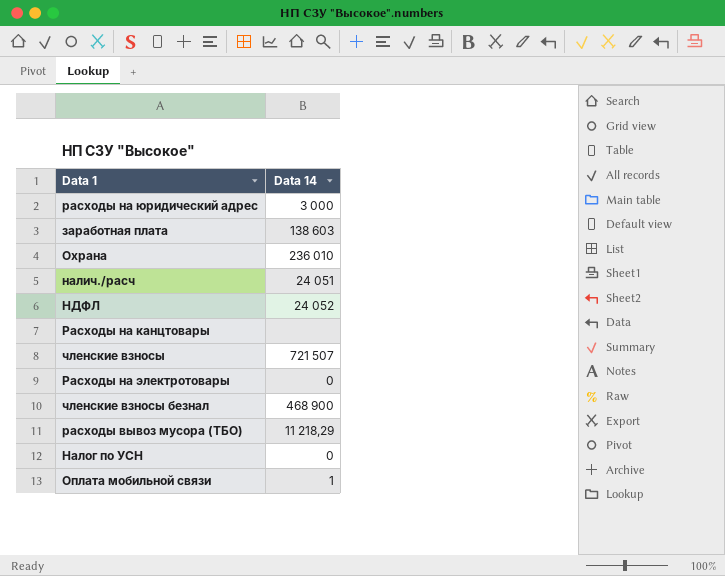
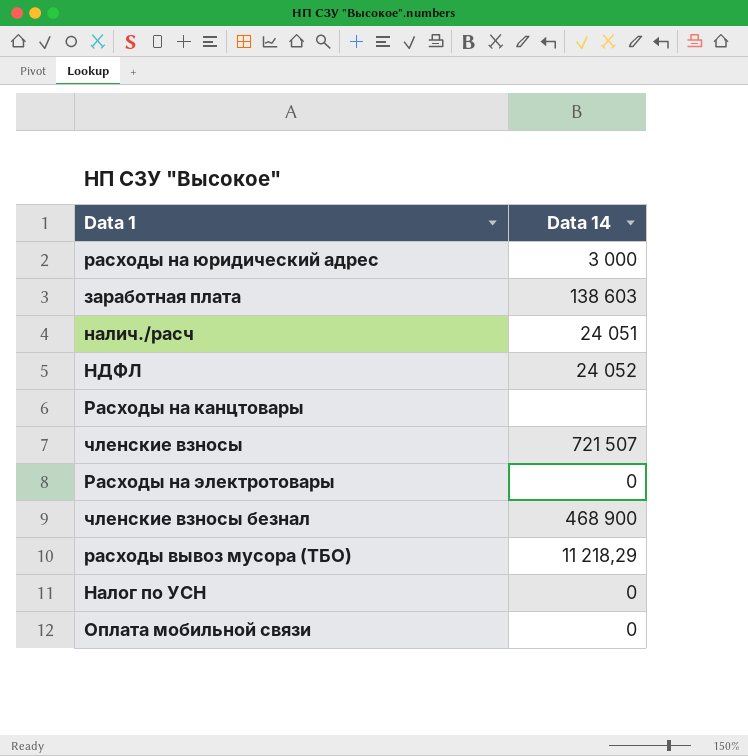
row Охрана: 236 010 -> none
Оплата мобильной связи | Data 14: 1 -> 0

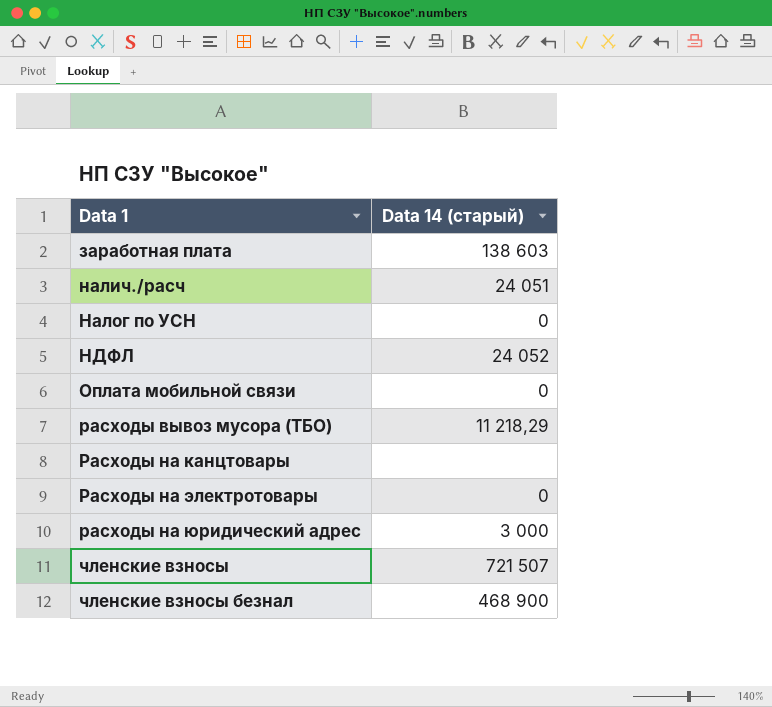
row order: none -> Data 1 ascending
column name: Data 14 -> Data 14 (старый)

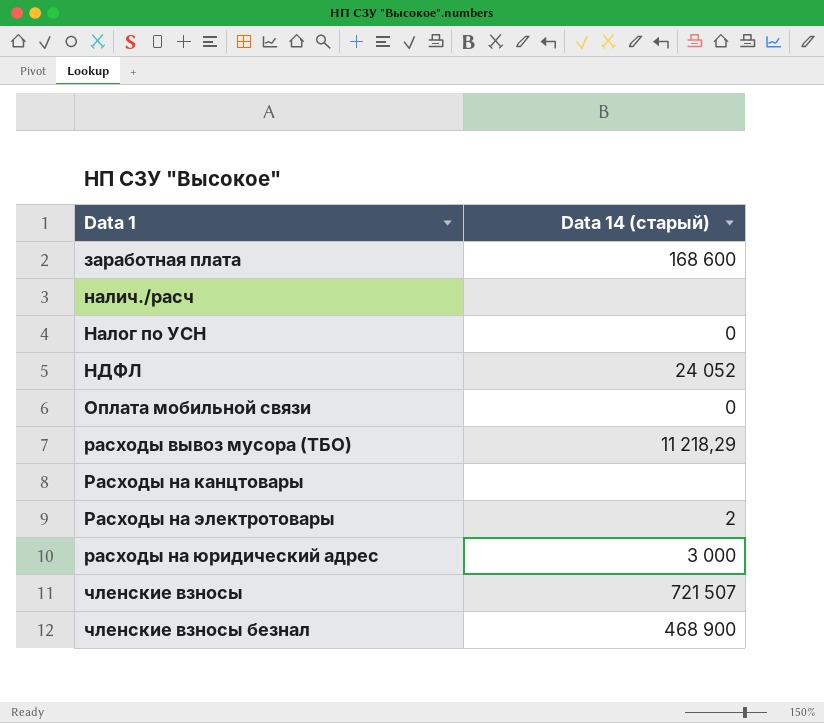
заработная плата | Data 14 (старый): 138 603 -> 168 600
налич./расч | Data 14 (старый): 24 051 -> none
Расходы на электротовары | Data 14 (старый): 0 -> 2

